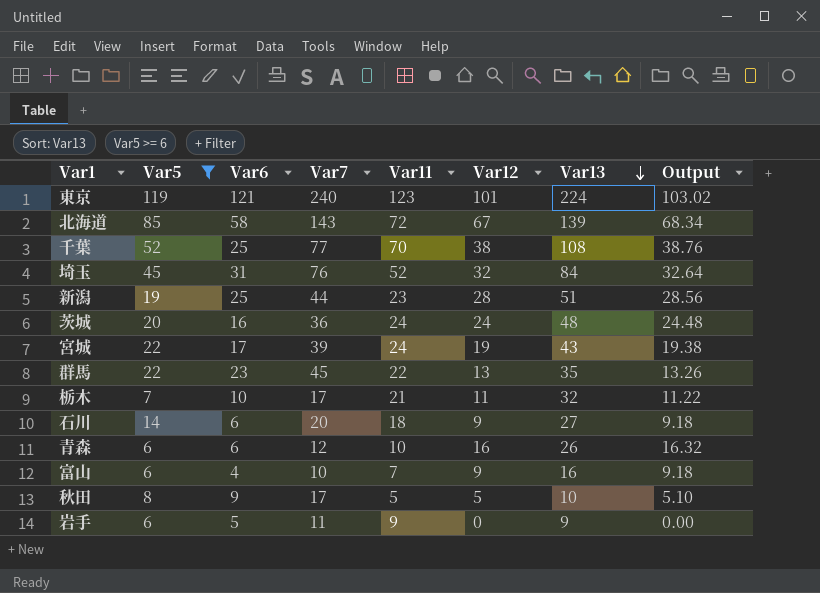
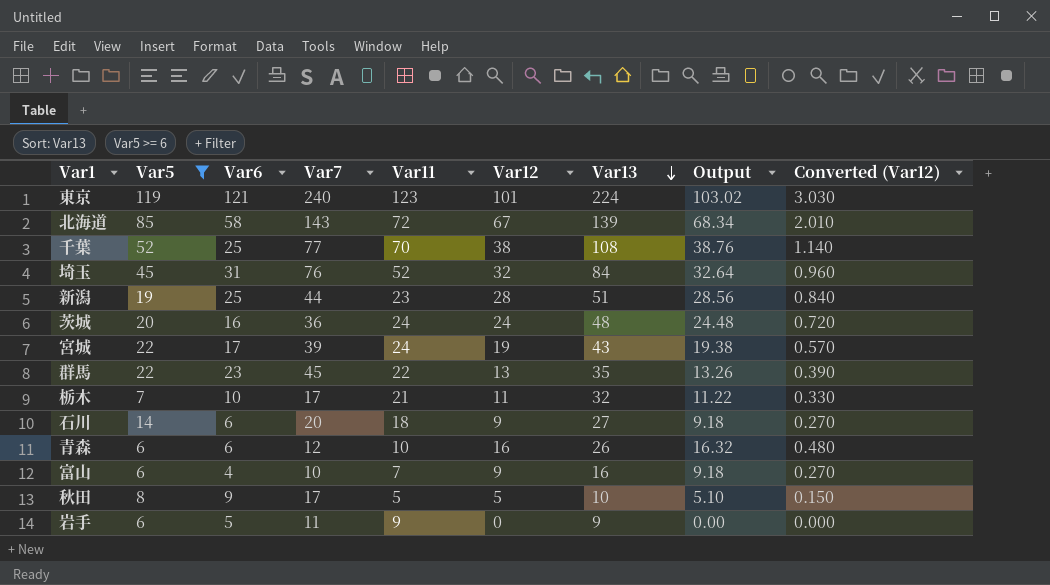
column Converted (Var12) | formula: none -> [Var12] * 0.03

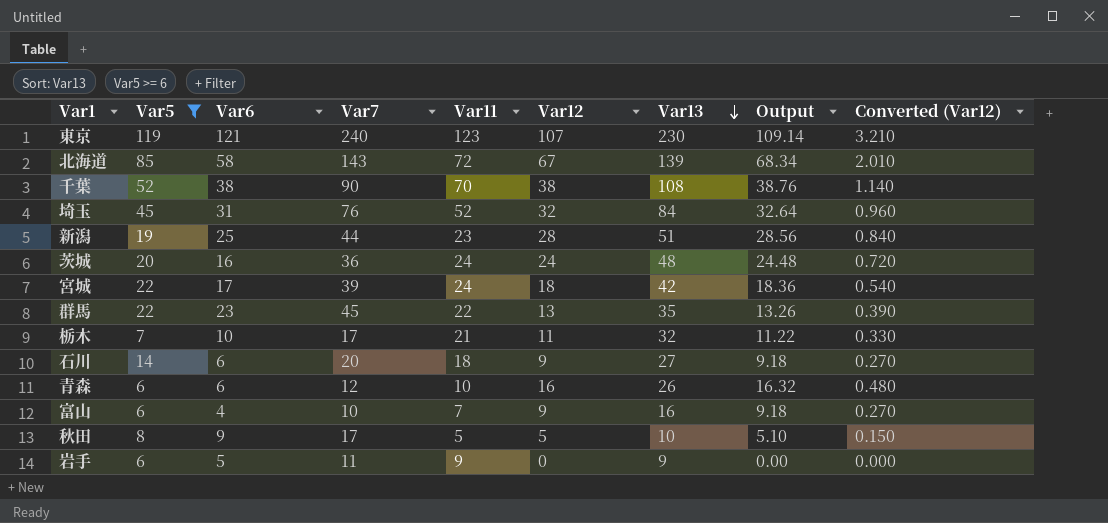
東京 | Var12: 101 -> 107
東京 | Var13: 224 -> 230
東京 | Output: 103.02 -> 109.14
東京 | Converted (Var12): 3.030 -> 3.210
千葉 | Var6: 25 -> 38
千葉 | Var7: 77 -> 90
宮城 | Var12: 19 -> 18
宮城 | Var13: 43 -> 42
宮城 | Output: 19.38 -> 18.36
宮城 | Converted (Var12): 0.570 -> 0.540

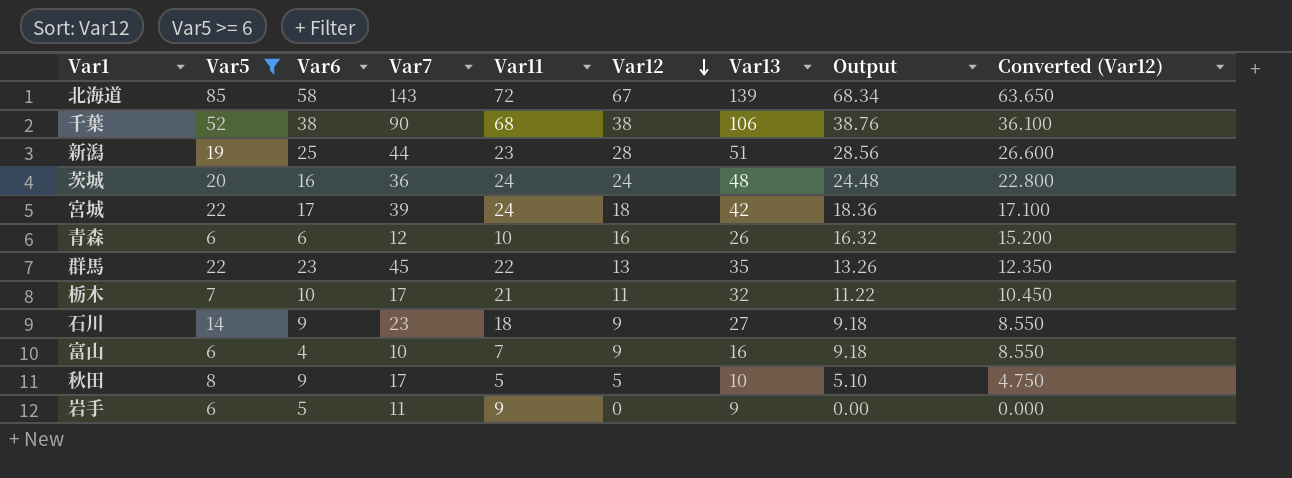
row order: Var13 descending -> Var12 descending
column Converted (Var12) | formula: [Var12] * 0.03 -> [Var12] * 0.95
row 東京: 119 | 121 | 240 | 123 | 107 | 230 | 109.14 | 3.210 -> none
row 埼玉: 45 | 31 | 76 | 52 | 32 | 84 | 32.64 | 0.960 -> none
千葉 | Var11: 70 -> 68
千葉 | Var13: 108 -> 106
石川 | Var6: 6 -> 9
石川 | Var7: 20 -> 23

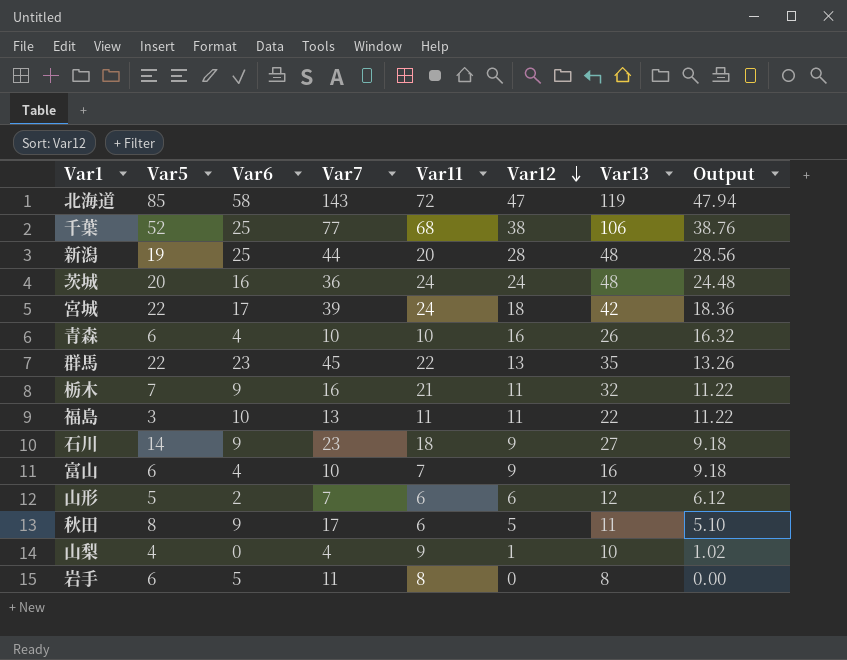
filter: Var5 >= 6 -> none
column Converted (Var12) | formula: [Var12] * 0.95 -> none
北海道 | Var12: 67 -> 47
北海道 | Var13: 139 -> 119
北海道 | Output: 68.34 -> 47.94
千葉 | Var6: 38 -> 25
千葉 | Var7: 90 -> 77
新潟 | Var11: 23 -> 20
新潟 | Var13: 51 -> 48
青森 | Var6: 6 -> 4
青森 | Var7: 12 -> 10
栃木 | Var6: 10 -> 9
栃木 | Var7: 17 -> 16
秋田 | Var11: 5 -> 6
秋田 | Var13: 10 -> 11
岩手 | Var11: 9 -> 8
岩手 | Var13: 9 -> 8

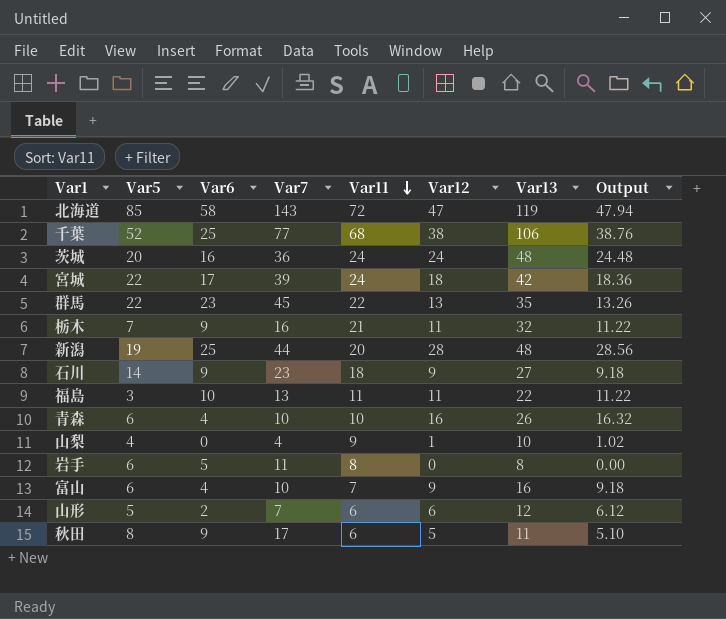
row order: Var12 descending -> Var11 descending

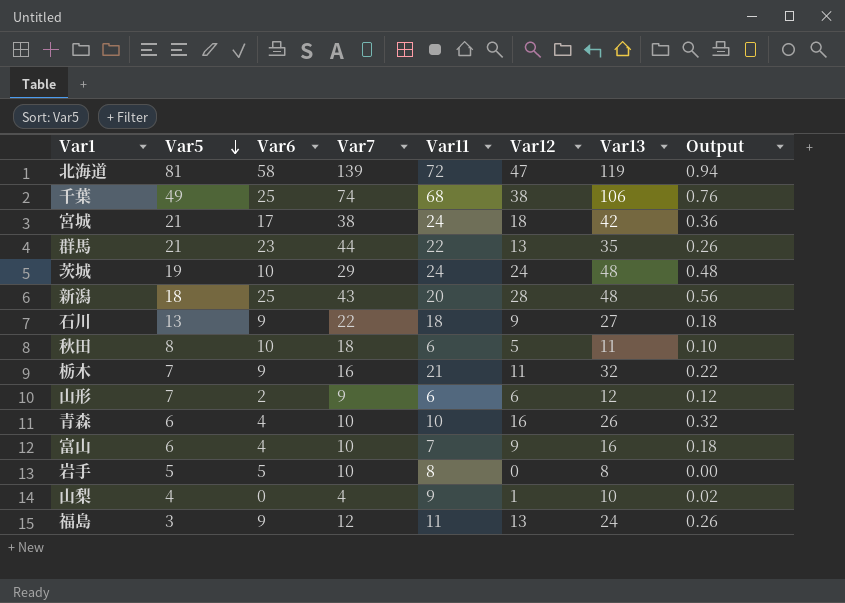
row order: Var11 descending -> Var5 descending
column Output | formula: [Var12] * 1.02 -> [Var12] * 0.02
北海道 | Var5: 85 -> 81
北海道 | Var7: 143 -> 139
千葉 | Var5: 52 -> 49
千葉 | Var7: 77 -> 74
宮城 | Var5: 22 -> 21
宮城 | Var7: 39 -> 38
群馬 | Var5: 22 -> 21
群馬 | Var7: 45 -> 44
茨城 | Var5: 20 -> 19
茨城 | Var6: 16 -> 10
茨城 | Var7: 36 -> 29
新潟 | Var5: 19 -> 18
新潟 | Var7: 44 -> 43
石川 | Var5: 14 -> 13
石川 | Var7: 23 -> 22
秋田 | Var6: 9 -> 10
秋田 | Var7: 17 -> 18
山形 | Var5: 5 -> 7
山形 | Var7: 7 -> 9
岩手 | Var5: 6 -> 5
岩手 | Var7: 11 -> 10
福島 | Var6: 10 -> 9
福島 | Var7: 13 -> 12
福島 | Var12: 11 -> 13
福島 | Var13: 22 -> 24

